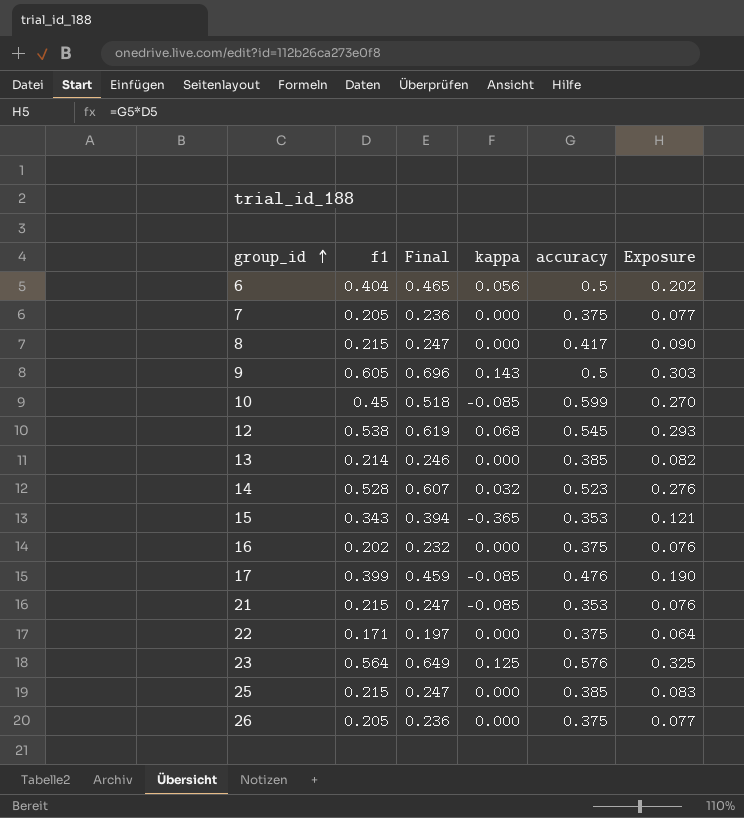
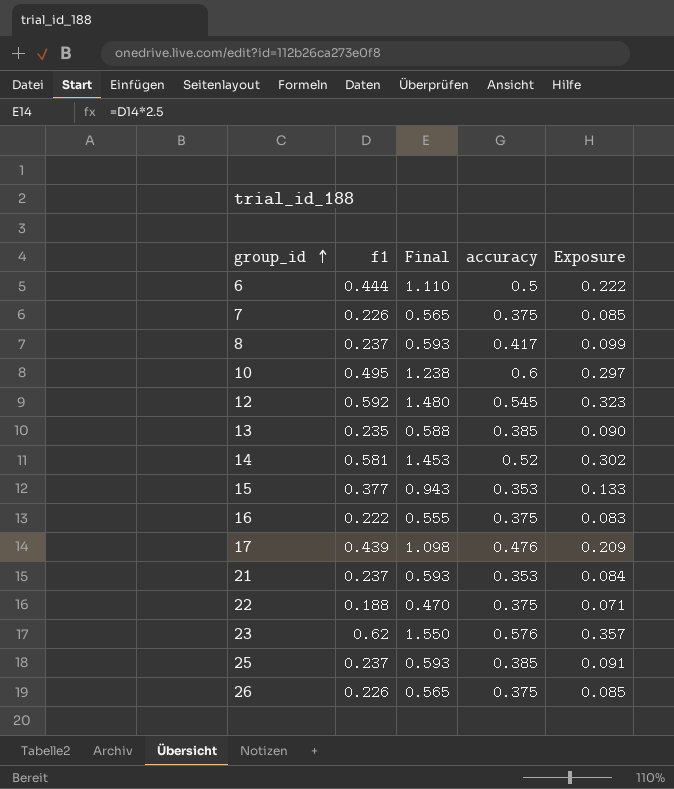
column kappa | position: 4 -> none
column Final | formula: [f1] * 1.15 -> [f1] * 2.5
row 9: 0.605 | 0.696 | 0.143 | 0.5 | 0.303 -> none
6 | f1: 0.404 -> 0.444
6 | Exposure: 0.202 -> 0.222
7 | f1: 0.205 -> 0.226
7 | Exposure: 0.077 -> 0.085
8 | f1: 0.215 -> 0.237
8 | Exposure: 0.090 -> 0.099
10 | f1: 0.45 -> 0.495
10 | accuracy: 0.599 -> 0.6
10 | Exposure: 0.270 -> 0.297
12 | f1: 0.538 -> 0.592
12 | Exposure: 0.293 -> 0.323
13 | f1: 0.214 -> 0.235
13 | Exposure: 0.082 -> 0.090
14 | f1: 0.528 -> 0.581
14 | accuracy: 0.523 -> 0.52
14 | Exposure: 0.276 -> 0.302
15 | f1: 0.343 -> 0.377
15 | Exposure: 0.121 -> 0.133
16 | f1: 0.202 -> 0.222
16 | Exposure: 0.076 -> 0.083
17 | f1: 0.399 -> 0.439
17 | Exposure: 0.190 -> 0.209
21 | f1: 0.215 -> 0.237
21 | Exposure: 0.076 -> 0.084
22 | f1: 0.171 -> 0.188
22 | Exposure: 0.064 -> 0.071
23 | f1: 0.564 -> 0.62
23 | Exposure: 0.325 -> 0.357
25 | f1: 0.215 -> 0.237
25 | Exposure: 0.083 -> 0.091
26 | f1: 0.205 -> 0.226
26 | Exposure: 0.077 -> 0.085

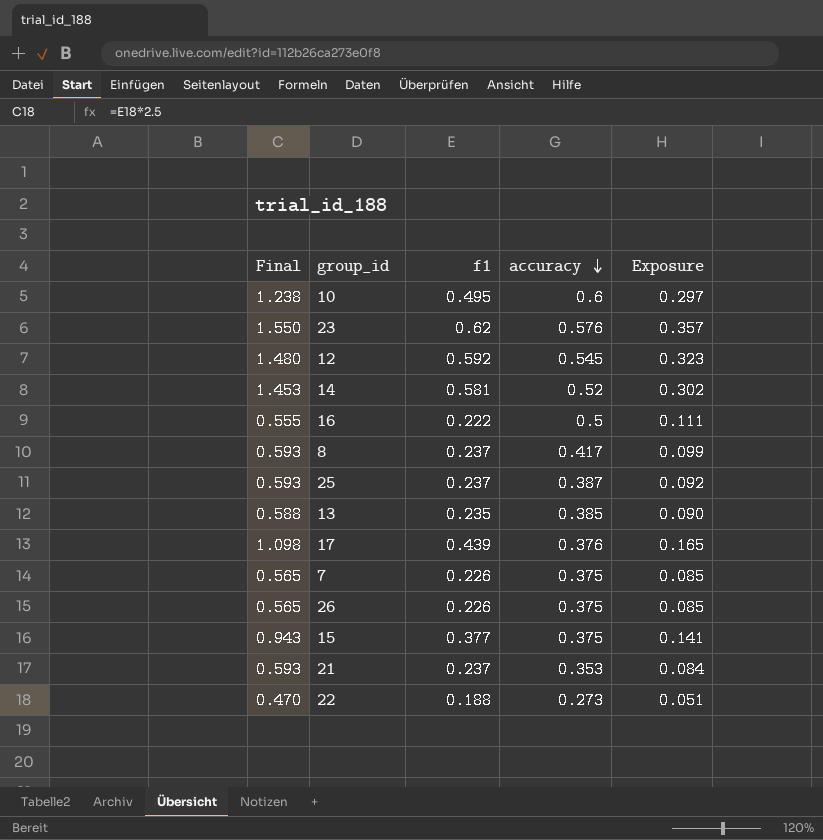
row order: group_id ascending -> accuracy descending
column Final | position: 3 -> 1
row 6: 0.444 | 1.110 | 0.5 | 0.222 -> none
16 | accuracy: 0.375 -> 0.5
16 | Exposure: 0.083 -> 0.111
25 | accuracy: 0.385 -> 0.387
25 | Exposure: 0.091 -> 0.092
17 | accuracy: 0.476 -> 0.376
17 | Exposure: 0.209 -> 0.165
15 | accuracy: 0.353 -> 0.375
15 | Exposure: 0.133 -> 0.141
22 | accuracy: 0.375 -> 0.273
22 | Exposure: 0.071 -> 0.051

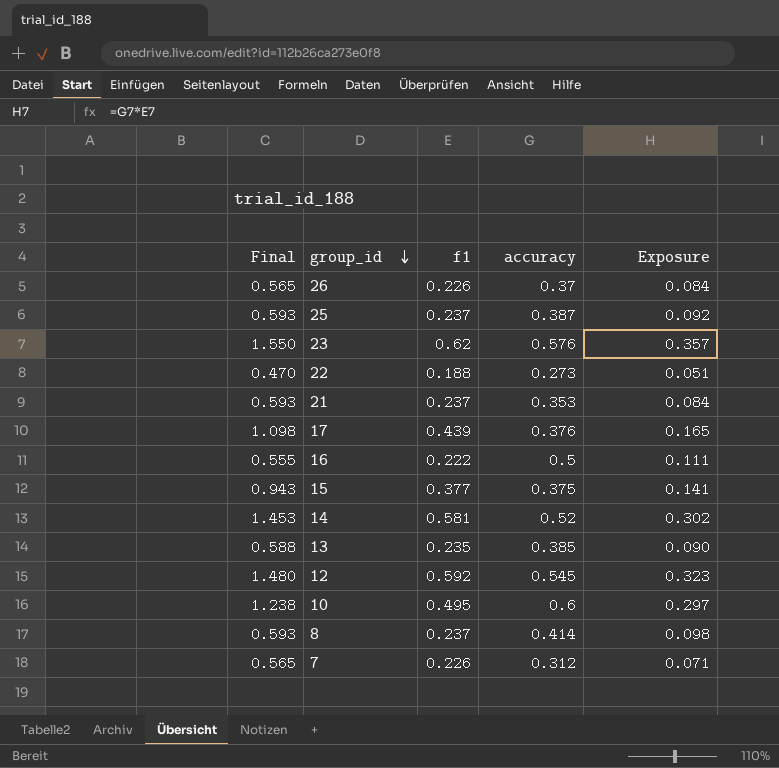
row order: accuracy descending -> group_id descending
26 | accuracy: 0.375 -> 0.37
26 | Exposure: 0.085 -> 0.084
8 | accuracy: 0.417 -> 0.414
8 | Exposure: 0.099 -> 0.098
7 | accuracy: 0.375 -> 0.312
7 | Exposure: 0.085 -> 0.071

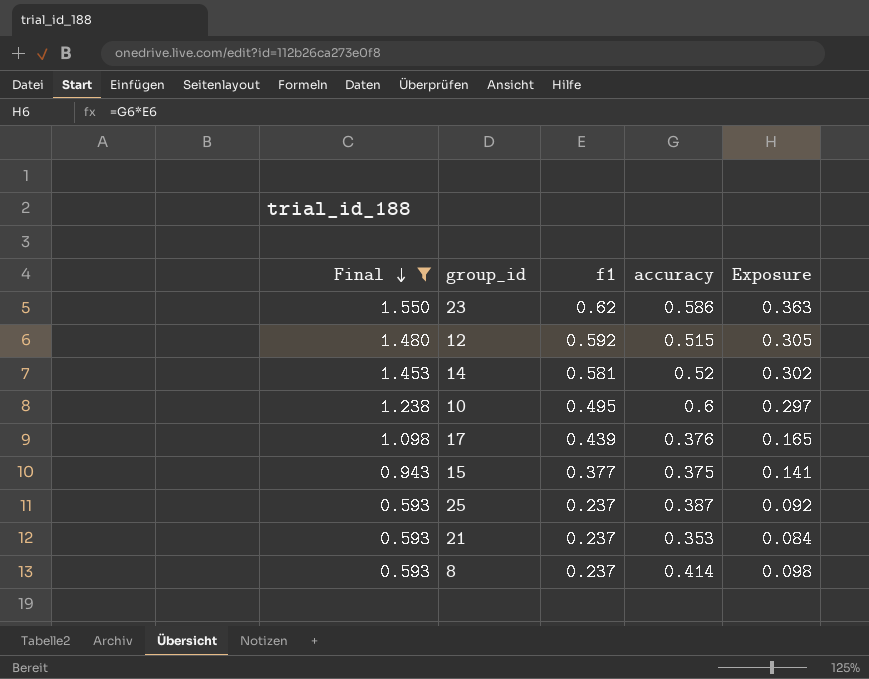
filter: none -> Final >= 0.593
row order: group_id descending -> Final descending
23 | accuracy: 0.576 -> 0.586
23 | Exposure: 0.357 -> 0.363
12 | accuracy: 0.545 -> 0.515
12 | Exposure: 0.323 -> 0.305

